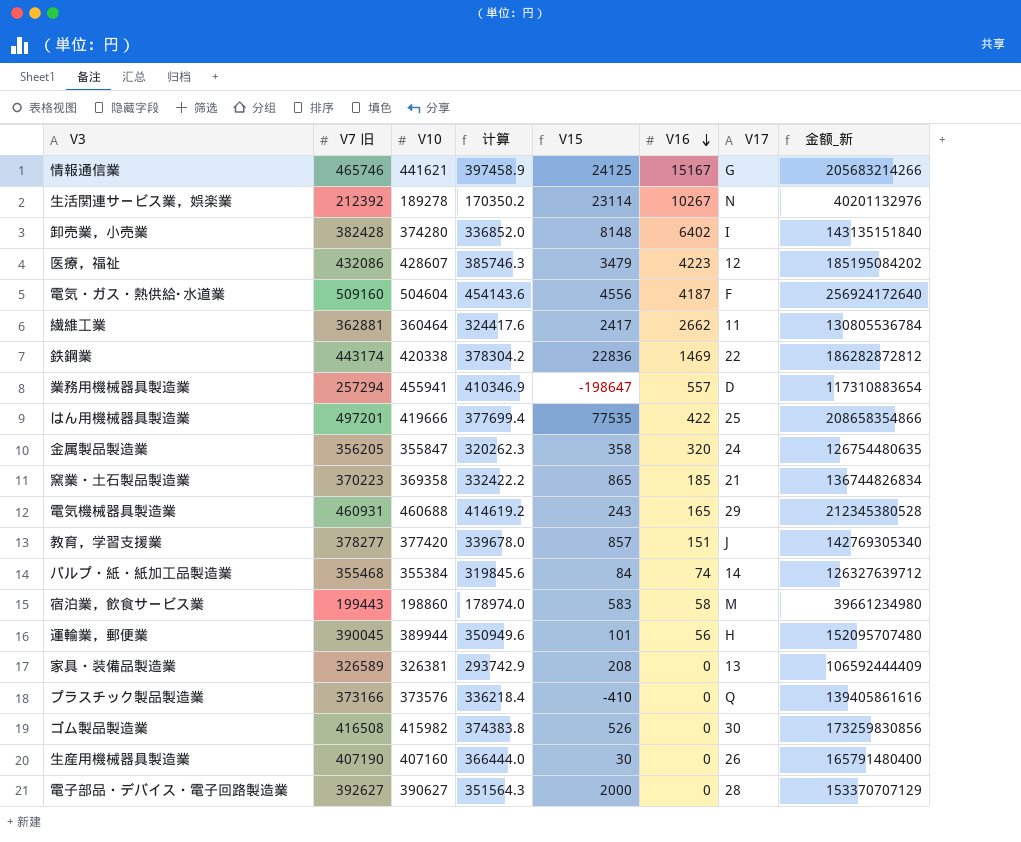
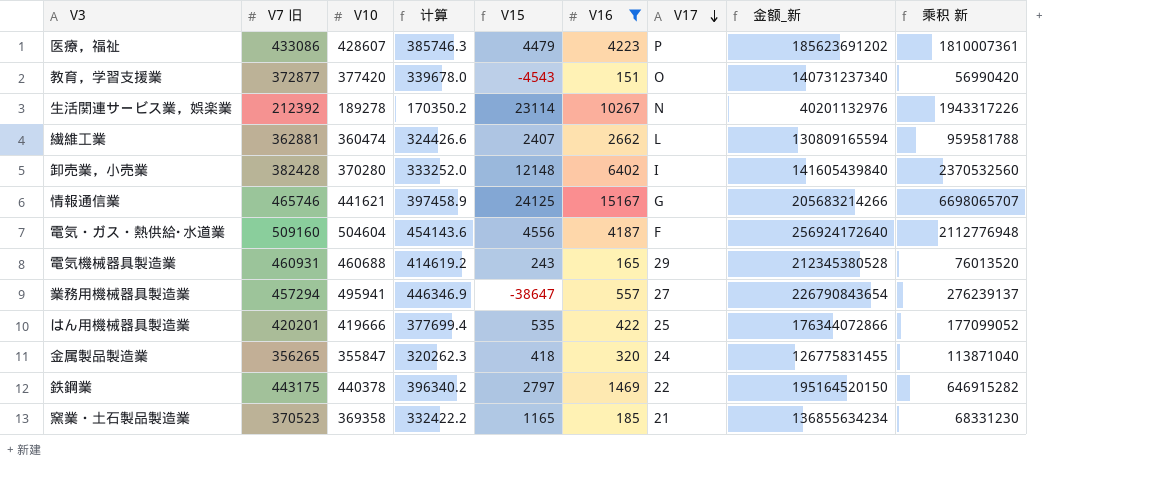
filter: none -> V16 >= 151
row order: V16 descending -> V17 descending
column 乘积 新 | formula: none -> [V10] * [V16]
医療，福祉 | V7 旧: 432086 -> 433086
医療，福祉 | V15: 3479 -> 4479
医療，福祉 | V17: 12 -> P
医療，福祉 | 金额_新: 185195084202 -> 185623691202
教育，学習支援業 | V7 旧: 378277 -> 372877
教育，学習支援業 | V15: 857 -> -4543
教育，学習支援業 | V17: J -> O
教育，学習支援業 | 金额_新: 142769305340 -> 140731237340
繊維工業 | V10: 360464 -> 360474
繊維工業 | 计算: 324417.6 -> 324426.6
繊維工業 | V15: 2417 -> 2407
繊維工業 | V17: 11 -> L
繊維工業 | 金额_新: 130805536784 -> 130809165594
卸売業，小売業 | V10: 374280 -> 370280
卸売業，小売業 | 计算: 336852.0 -> 333252.0
卸売業，小売業 | V15: 8148 -> 12148
卸売業，小売業 | 金额_新: 143135151840 -> 141605439840
業務用機械器具製造業 | V7 旧: 257294 -> 457294
業務用機械器具製造業 | V10: 455941 -> 495941
業務用機械器具製造業 | 计算: 410346.9 -> 446346.9
業務用機械器具製造業 | V15: -198647 -> -38647
業務用機械器具製造業 | V17: D -> 27
業務用機械器具製造業 | 金额_新: 117310883654 -> 226790843654
はん用機械器具製造業 | V7 旧: 497201 -> 420201
はん用機械器具製造業 | V15: 77535 -> 535
はん用機械器具製造業 | 金额_新: 208658354866 -> 176344072866
金属製品製造業 | V7 旧: 356205 -> 356265
金属製品製造業 | V15: 358 -> 418
金属製品製造業 | 金额_新: 126754480635 -> 126775831455
鉄鋼業 | V7 旧: 443174 -> 443175
鉄鋼業 | V10: 420338 -> 440378
鉄鋼業 | 计算: 378304.2 -> 396340.2
鉄鋼業 | V15: 22836 -> 2797
鉄鋼業 | 金额_新: 186282872812 -> 195164520150
窯業・土石製品製造業 | V7 旧: 370223 -> 370523
窯業・土石製品製造業 | V15: 865 -> 1165
窯業・土石製品製造業 | 金额_新: 136744826834 -> 136855634234

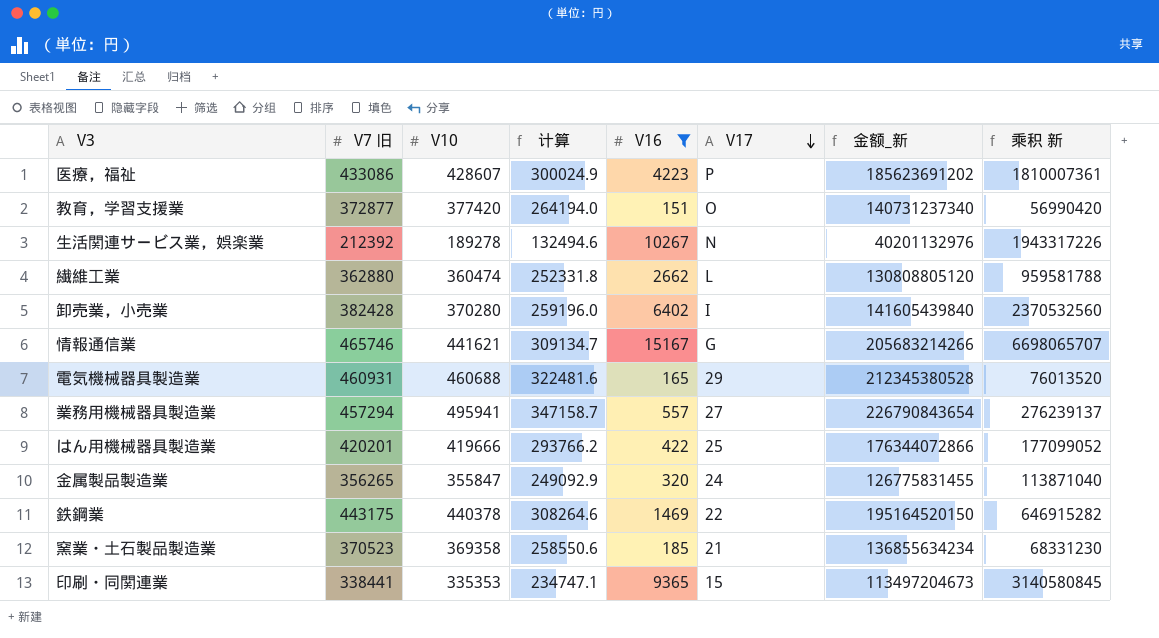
column V15 | formula: [V7 旧] - [V10] -> none
column 计算 | formula: [V10] * 0.9 -> [V10] * 0.7
row 電気・ガス・熱供給･水道業: 509160 | 504604 | 454143.6 | 4556 | 4187 | F | 256924172640 | 2112776948 -> none
繊維工業 | V7 旧: 362881 -> 362880
繊維工業 | 金额_新: 130809165594 -> 130808805120
row 印刷・同関連業: none -> 338441 | 335353 | 234747.1 | 9365 | 15 | 113497204673 | 3140580845

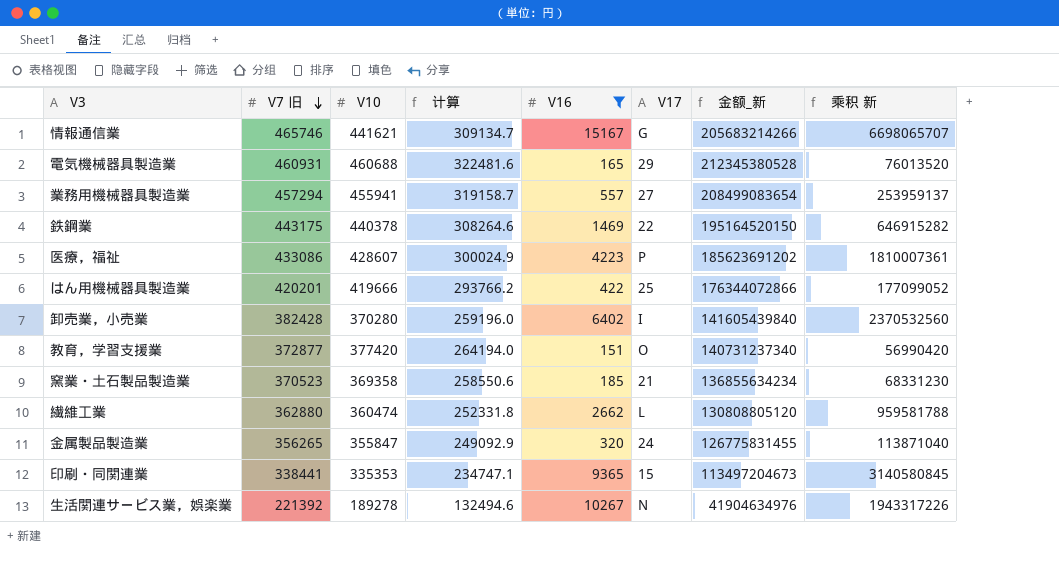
row order: V17 descending -> V7 旧 descending
業務用機械器具製造業 | V10: 495941 -> 455941
業務用機械器具製造業 | 计算: 347158.7 -> 319158.7
業務用機械器具製造業 | 金额_新: 226790843654 -> 208499083654
業務用機械器具製造業 | 乘积 新: 276239137 -> 253959137
生活関連サービス業，娯楽業 | V7 旧: 212392 -> 221392
生活関連サービス業，娯楽業 | 金额_新: 40201132976 -> 41904634976

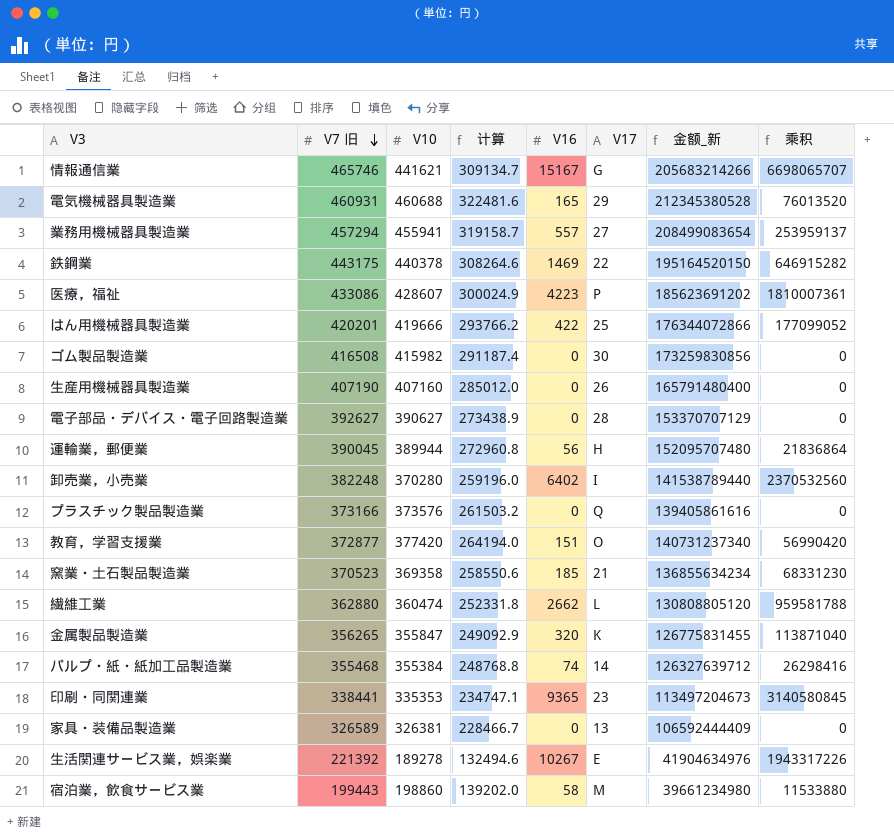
filter: V16 >= 151 -> none
column name: 乘积 新 -> 乘积
卸売業，小売業 | V7 旧: 382428 -> 382248
卸売業，小売業 | 金额_新: 141605439840 -> 141538789440
金属製品製造業 | V17: 24 -> K
印刷・同関連業 | V17: 15 -> 23
生活関連サービス業，娯楽業 | V17: N -> E

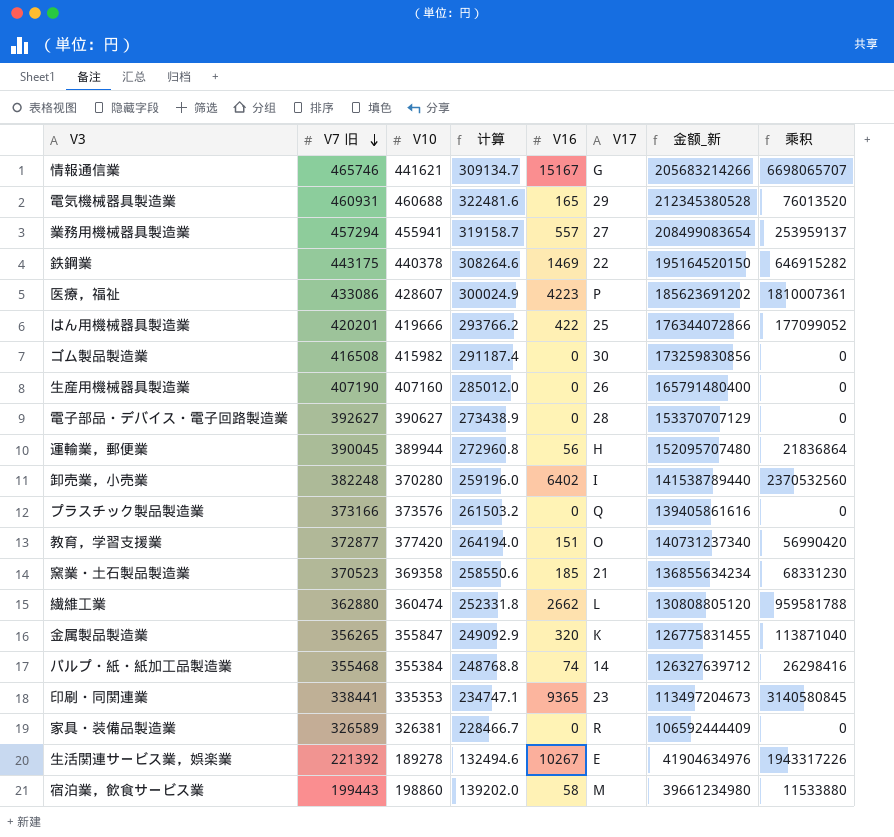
家具・装備品製造業 | V17: 13 -> R

